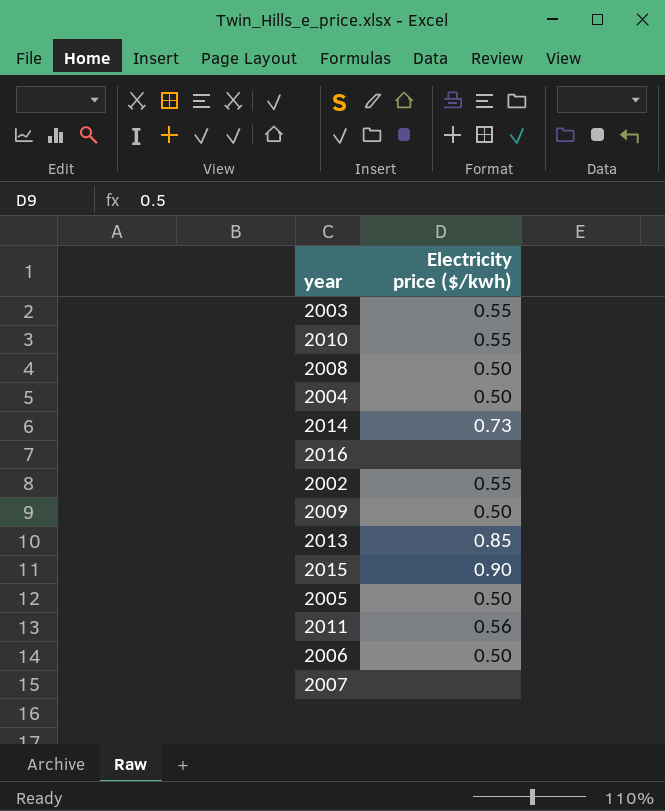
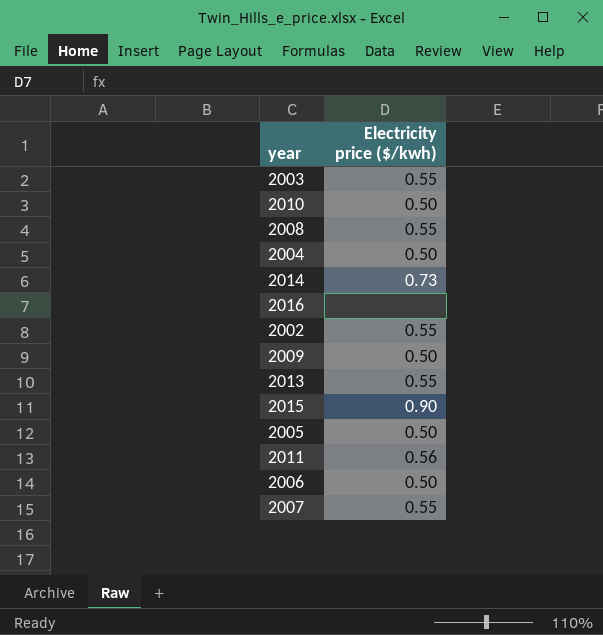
2010 | Electricity price ($/kwh): 0.55 -> 0.50
2008 | Electricity price ($/kwh): 0.50 -> 0.55
2013 | Electricity price ($/kwh): 0.85 -> 0.55
2007 | Electricity price ($/kwh): none -> 0.55

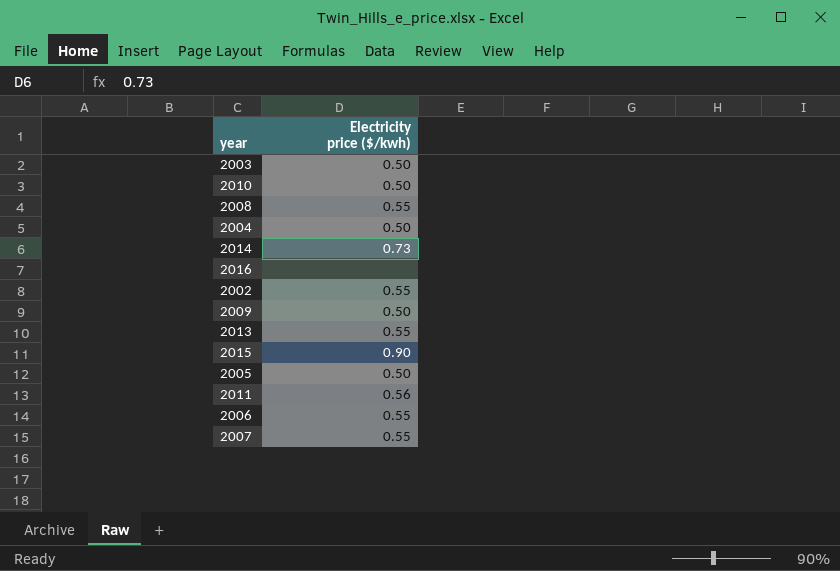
2003 | Electricity price ($/kwh): 0.55 -> 0.50
2006 | Electricity price ($/kwh): 0.50 -> 0.55

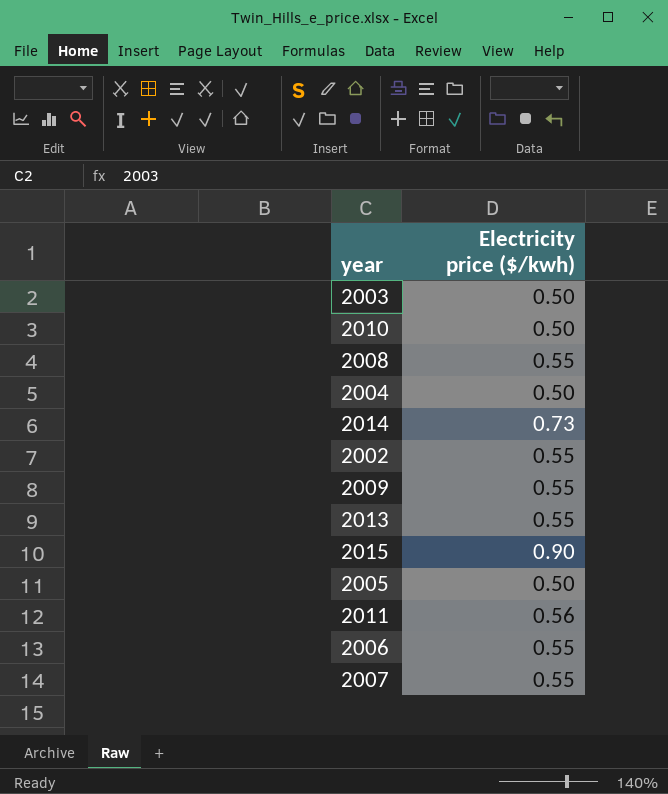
row 2016: none -> none
2009 | Electricity price ($/kwh): 0.50 -> 0.55

